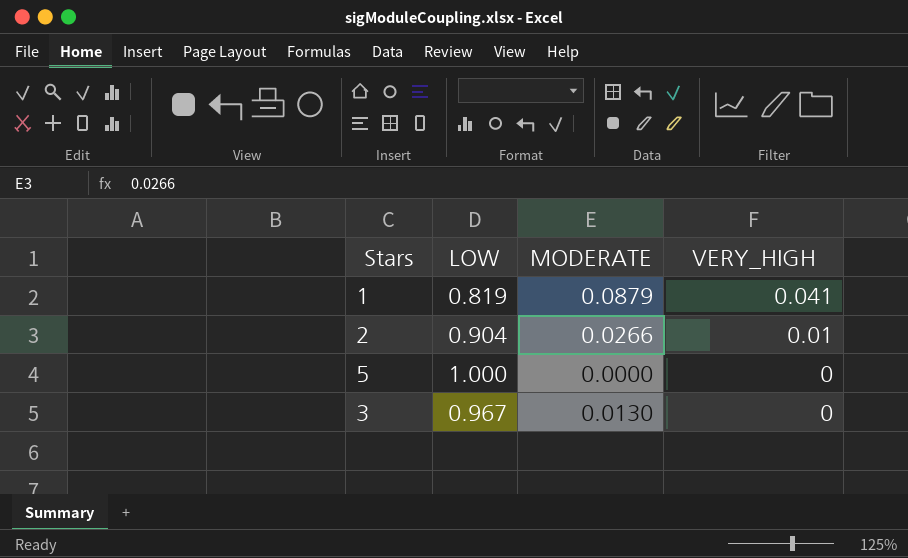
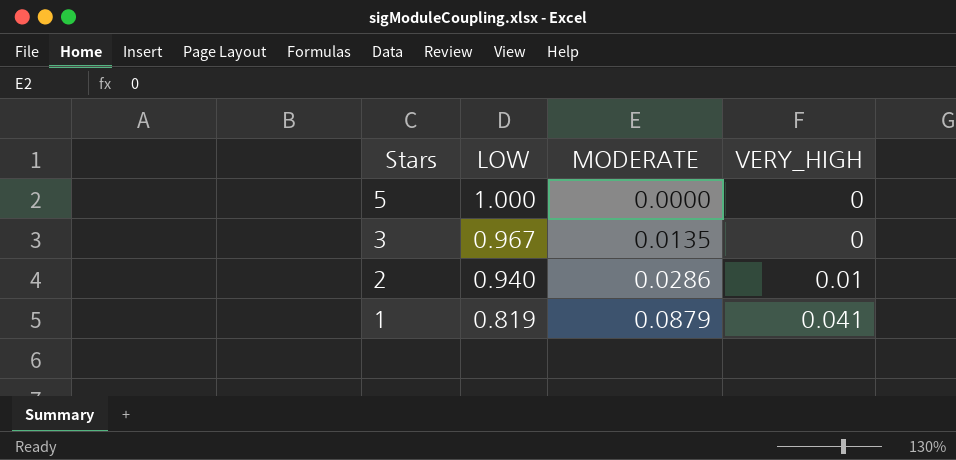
row order: VERY_HIGH descending -> Stars descending
3 | MODERATE: 0.0130 -> 0.0135
2 | LOW: 0.904 -> 0.940
2 | MODERATE: 0.0266 -> 0.0286

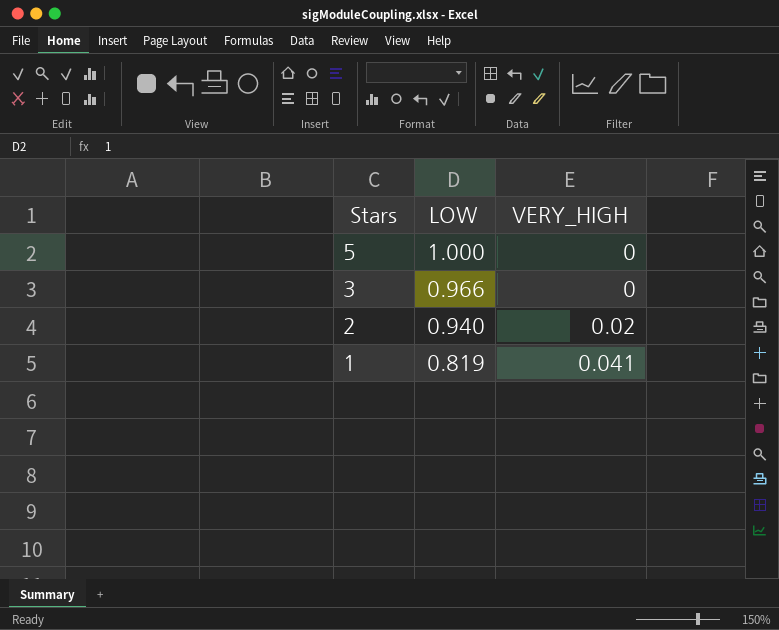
column MODERATE | position: 3 -> none
3 | LOW: 0.967 -> 0.966
2 | VERY_HIGH: 0.01 -> 0.02

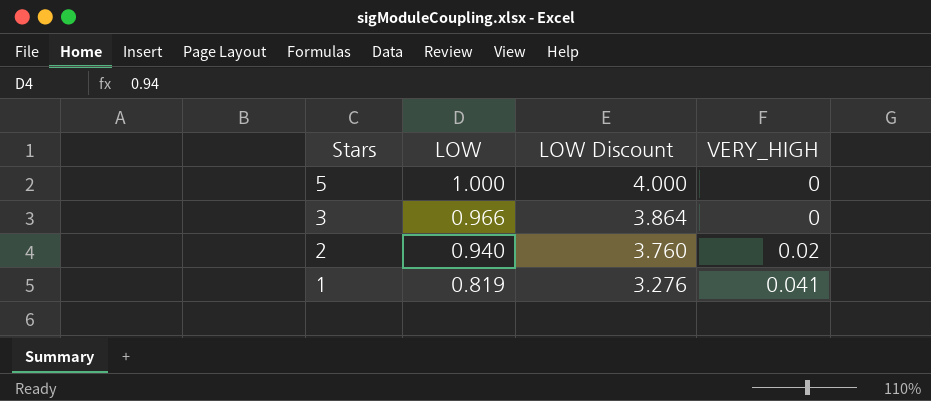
column LOW Discount | formula: none -> [LOW] * 4

